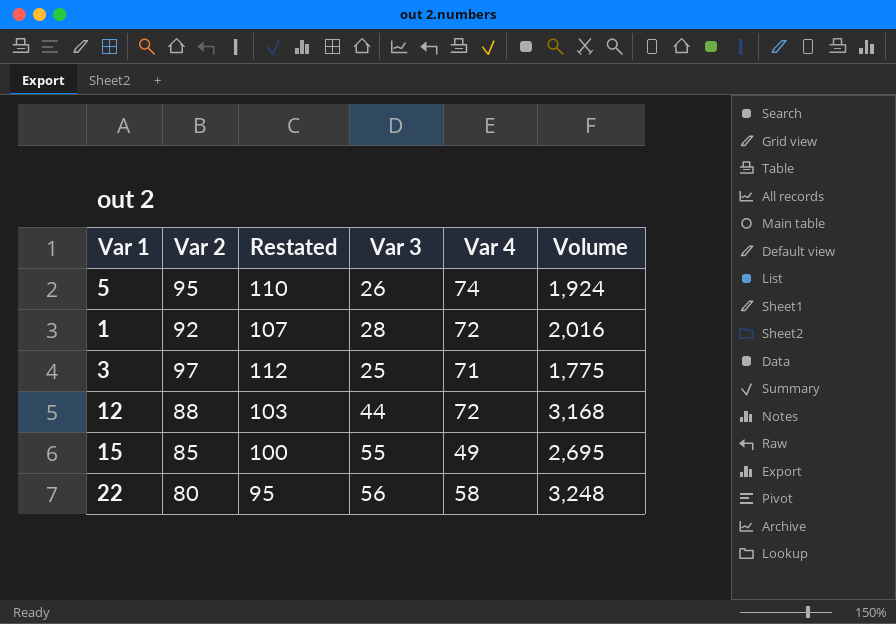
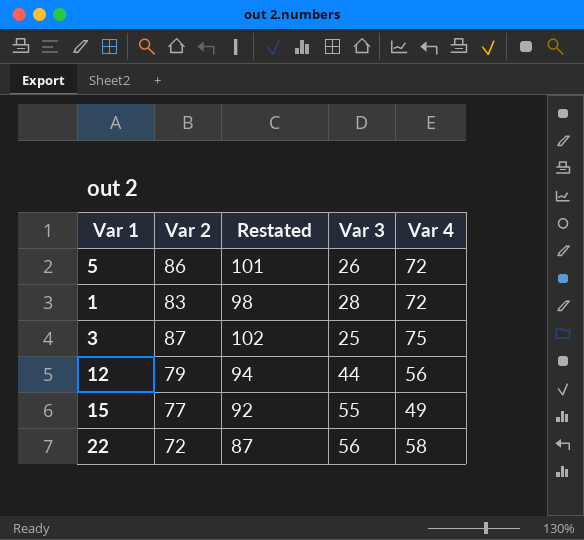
column Volume | formula: [Var 3] * [Var 4] -> none
5 | Var 2: 95 -> 86
5 | Restated: 110 -> 101
5 | Var 4: 74 -> 72
1 | Var 2: 92 -> 83
1 | Restated: 107 -> 98
3 | Var 2: 97 -> 87
3 | Restated: 112 -> 102
3 | Var 4: 71 -> 75
12 | Var 2: 88 -> 79
12 | Restated: 103 -> 94
12 | Var 4: 72 -> 56
15 | Var 2: 85 -> 77
15 | Restated: 100 -> 92
22 | Var 2: 80 -> 72
22 | Restated: 95 -> 87

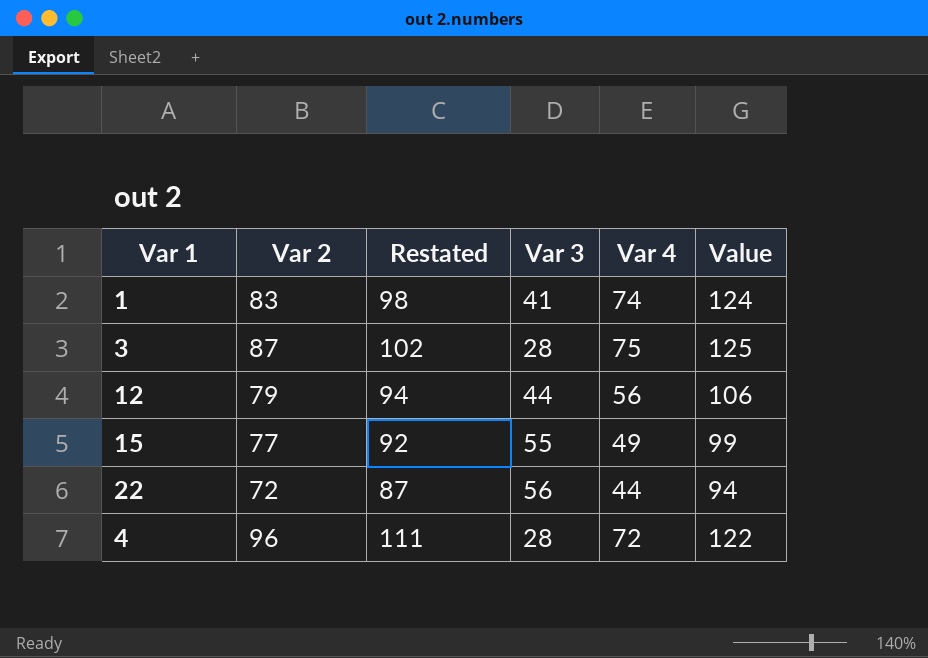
column Value | formula: none -> [Var 4] + 50
row 5: 86 | 101 | 26 | 72 -> none
1 | Var 3: 28 -> 41
1 | Var 4: 72 -> 74
3 | Var 3: 25 -> 28
22 | Var 4: 58 -> 44
row 4: none -> 96 | 111 | 28 | 72 | 122

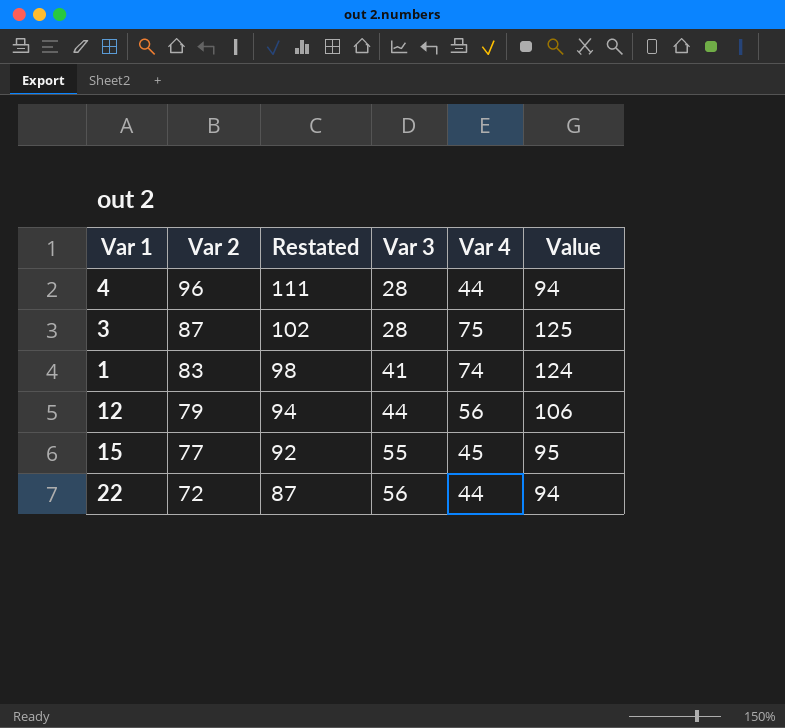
row order: none -> Var 2 descending
4 | Var 4: 72 -> 44
4 | Value: 122 -> 94
15 | Var 4: 49 -> 45
15 | Value: 99 -> 95

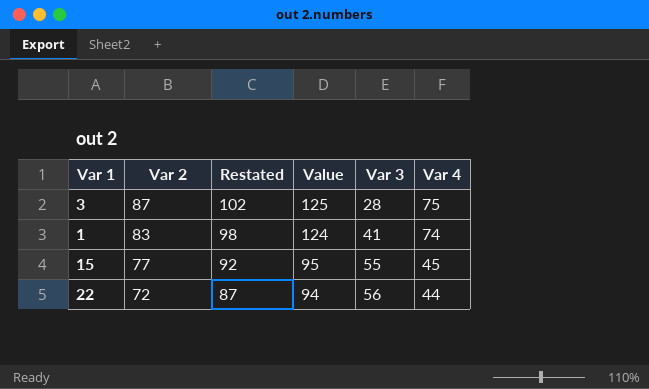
column Value | position: 6 -> 4
row 4: 96 | 111 | 28 | 44 | 94 -> none
row 12: 79 | 94 | 44 | 56 | 106 -> none

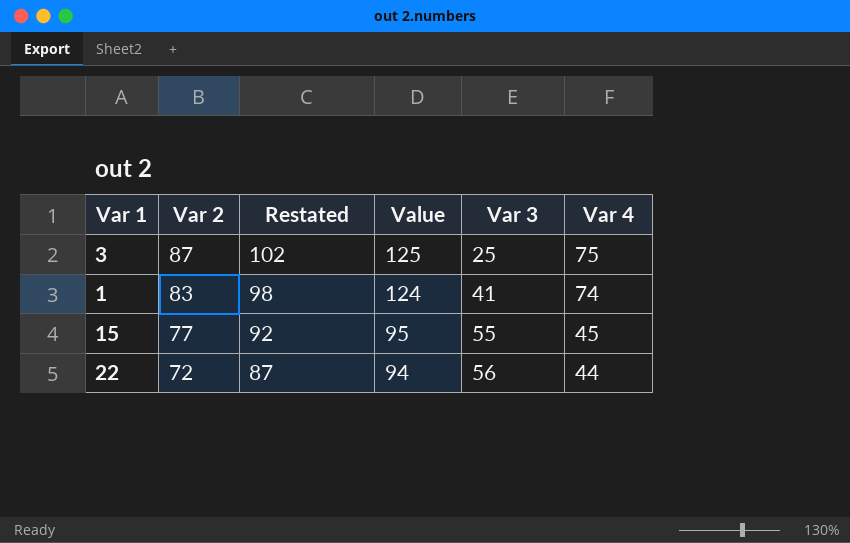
3 | Var 3: 28 -> 25

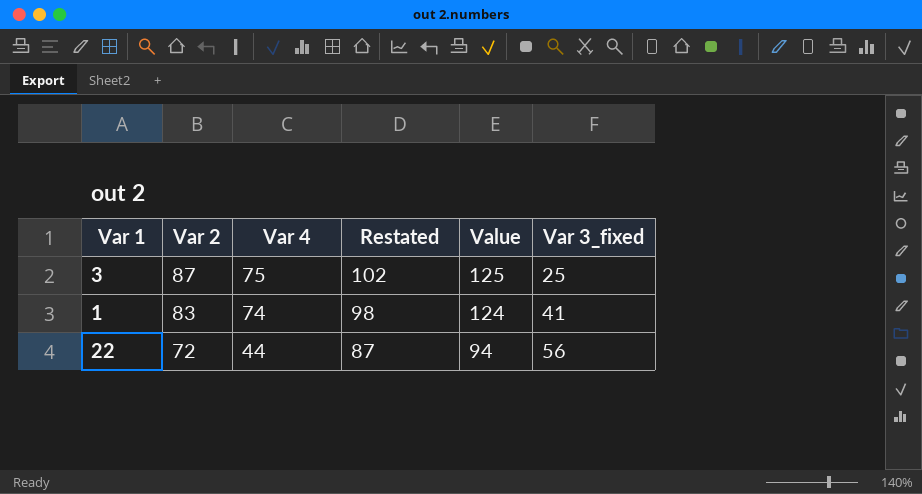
column Var 4 | position: 6 -> 3
column name: Var 3 -> Var 3_fixed
row 15: 77 | 92 | 95 | 55 | 45 -> none

